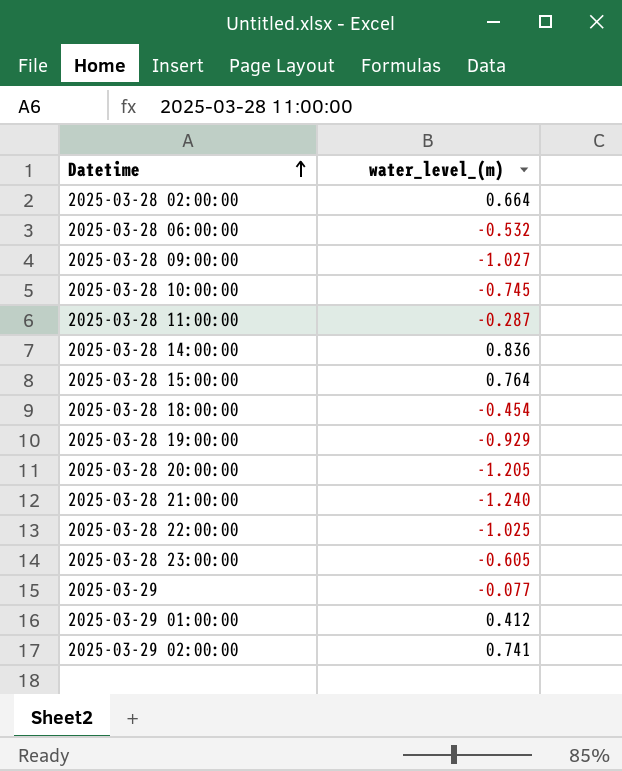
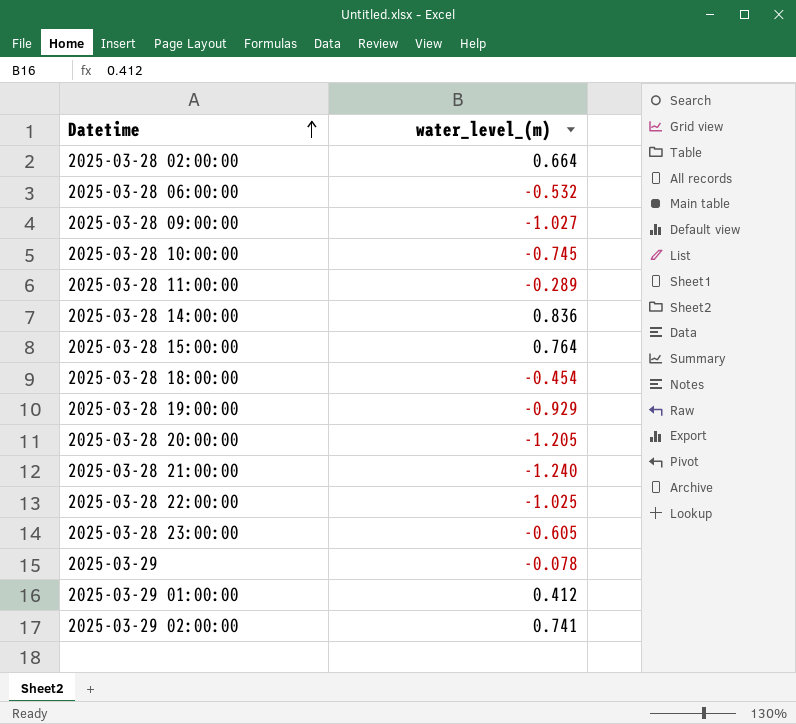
2025-03-28 11:00:00 | water_level_(m): -0.287 -> -0.289
2025-03-29 | water_level_(m): -0.077 -> -0.078

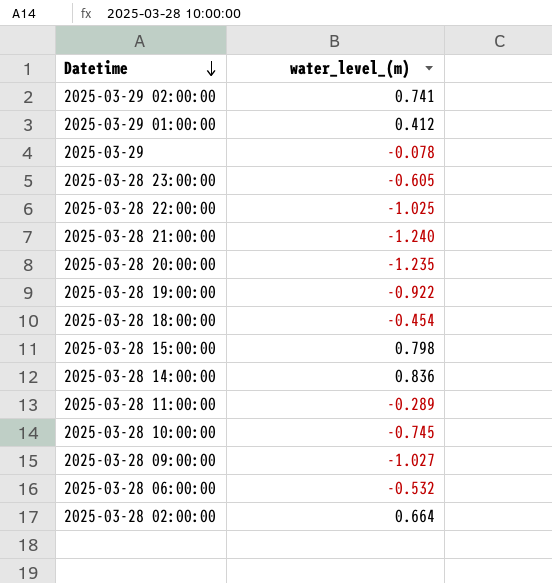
row order: Datetime ascending -> Datetime descending
2025-03-28 20:00:00 | water_level_(m): -1.205 -> -1.235
2025-03-28 19:00:00 | water_level_(m): -0.929 -> -0.922
2025-03-28 15:00:00 | water_level_(m): 0.764 -> 0.798

